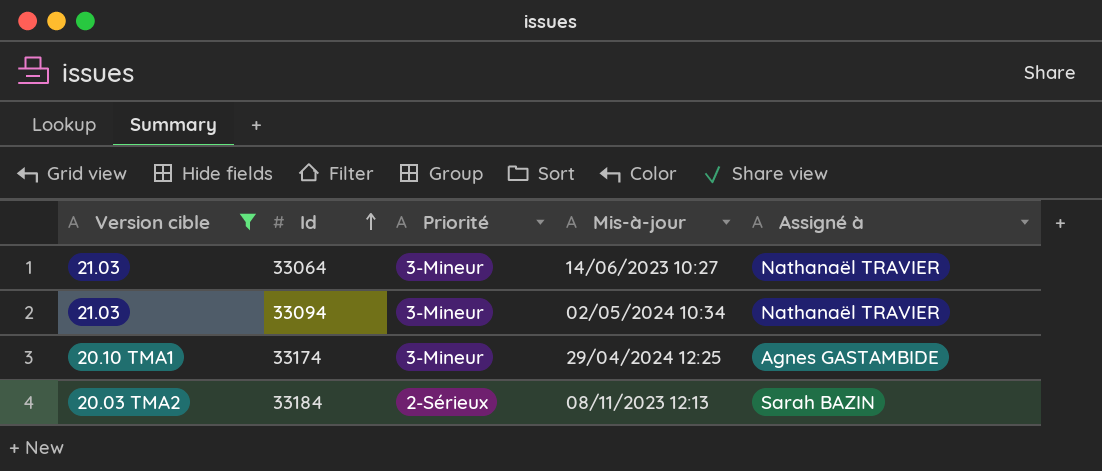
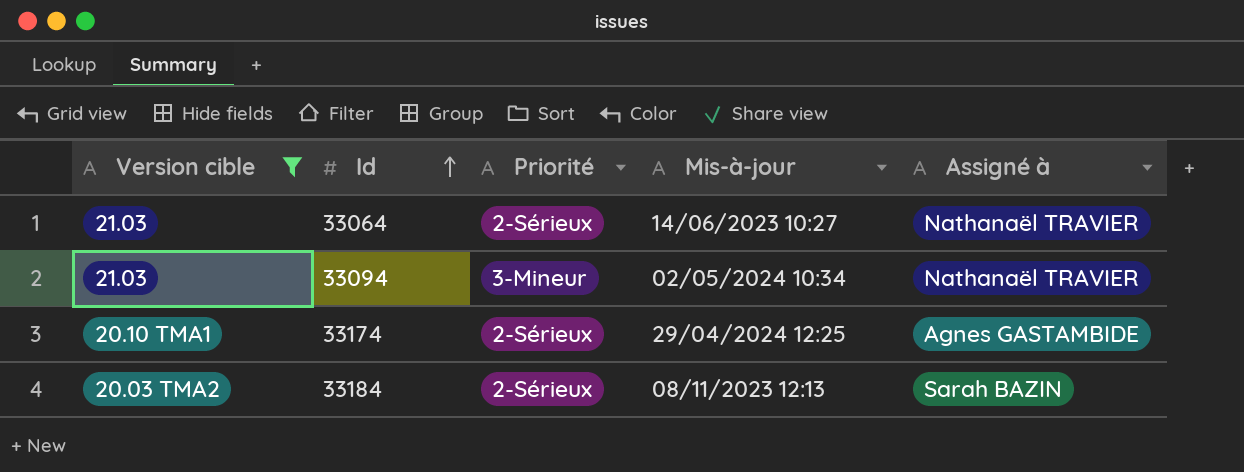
33064 | Priorité: 3-Mineur -> 2-Sérieux
33174 | Priorité: 3-Mineur -> 2-Sérieux

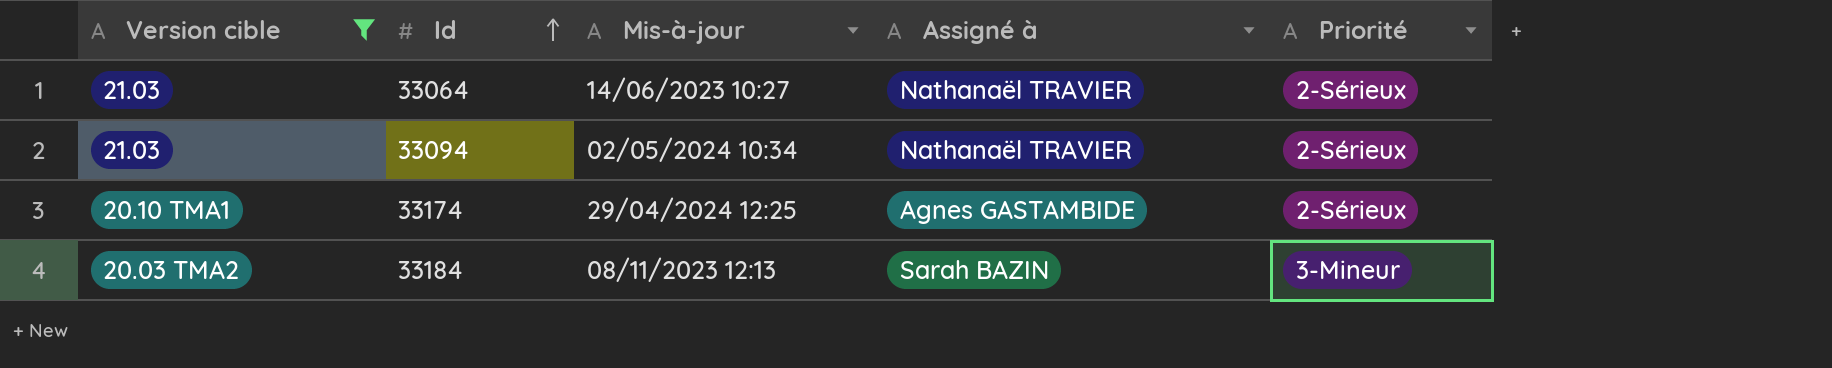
column Priorité | position: 3 -> 5
33094 | Priorité: 3-Mineur -> 2-Sérieux
33184 | Priorité: 2-Sérieux -> 3-Mineur

